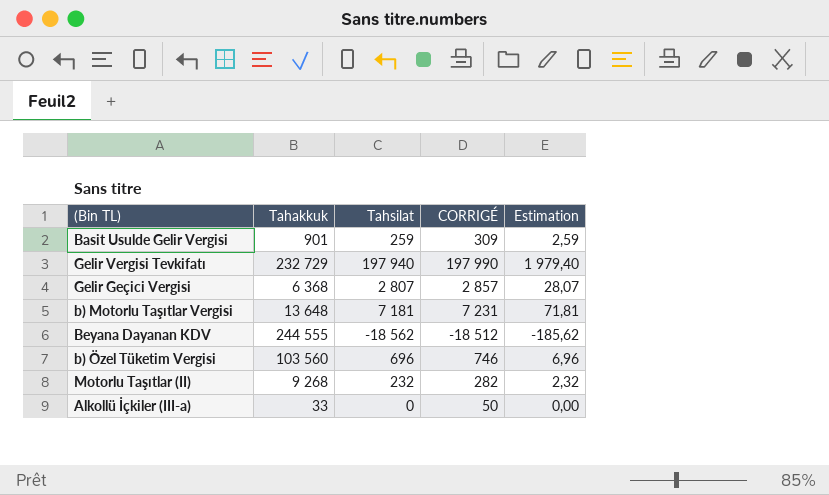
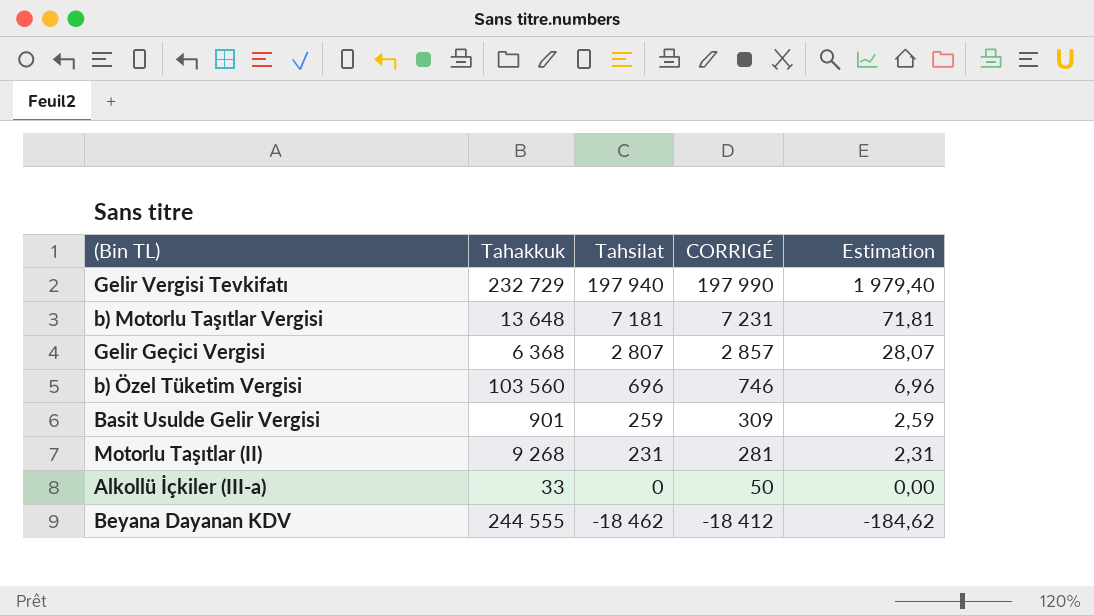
row order: none -> Tahsilat descending
Motorlu Taşıtlar (II) | Tahsilat: 232 -> 231
Motorlu Taşıtlar (II) | CORRIGÉ: 282 -> 281
Motorlu Taşıtlar (II) | Estimation: 2,32 -> 2,31
Beyana Dayanan KDV | Tahsilat: -18 562 -> -18 462
Beyana Dayanan KDV | CORRIGÉ: -18 512 -> -18 412
Beyana Dayanan KDV | Estimation: -185,62 -> -184,62

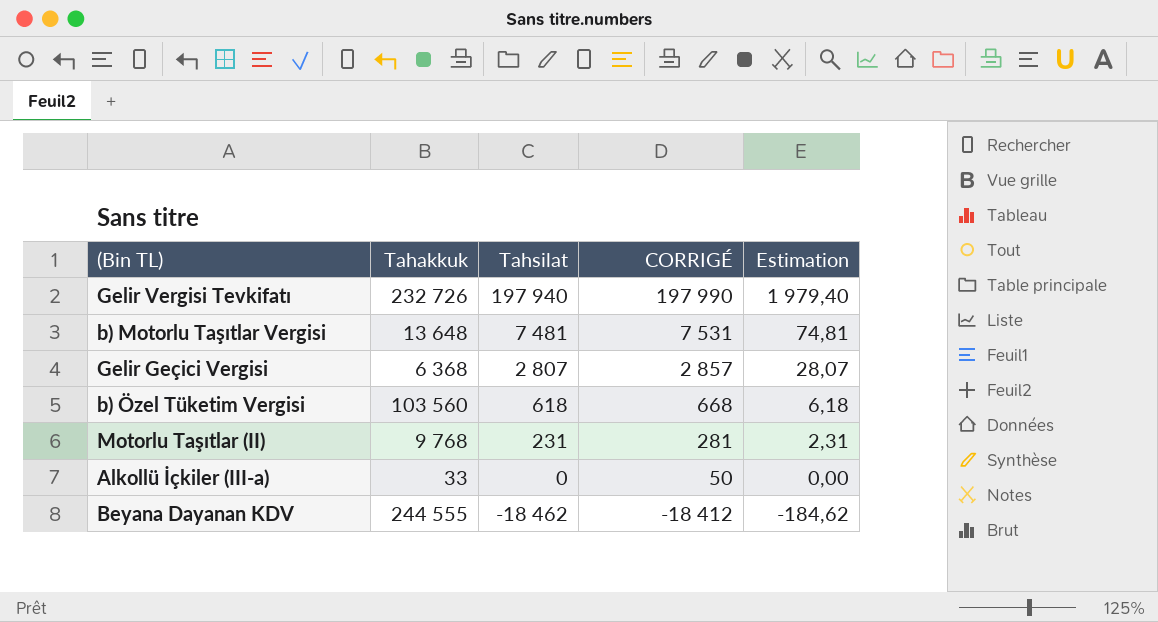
row Basit Usulde Gelir Vergisi: 901 | 259 | 309 | 2,59 -> none
Gelir Vergisi Tevkifatı | Tahakkuk: 232 729 -> 232 726
b) Motorlu Taşıtlar Vergisi | Tahsilat: 7 181 -> 7 481
b) Motorlu Taşıtlar Vergisi | CORRIGÉ: 7 231 -> 7 531
b) Motorlu Taşıtlar Vergisi | Estimation: 71,81 -> 74,81
b) Özel Tüketim Vergisi | Tahsilat: 696 -> 618
b) Özel Tüketim Vergisi | CORRIGÉ: 746 -> 668
b) Özel Tüketim Vergisi | Estimation: 6,96 -> 6,18
Motorlu Taşıtlar (II) | Tahakkuk: 9 268 -> 9 768

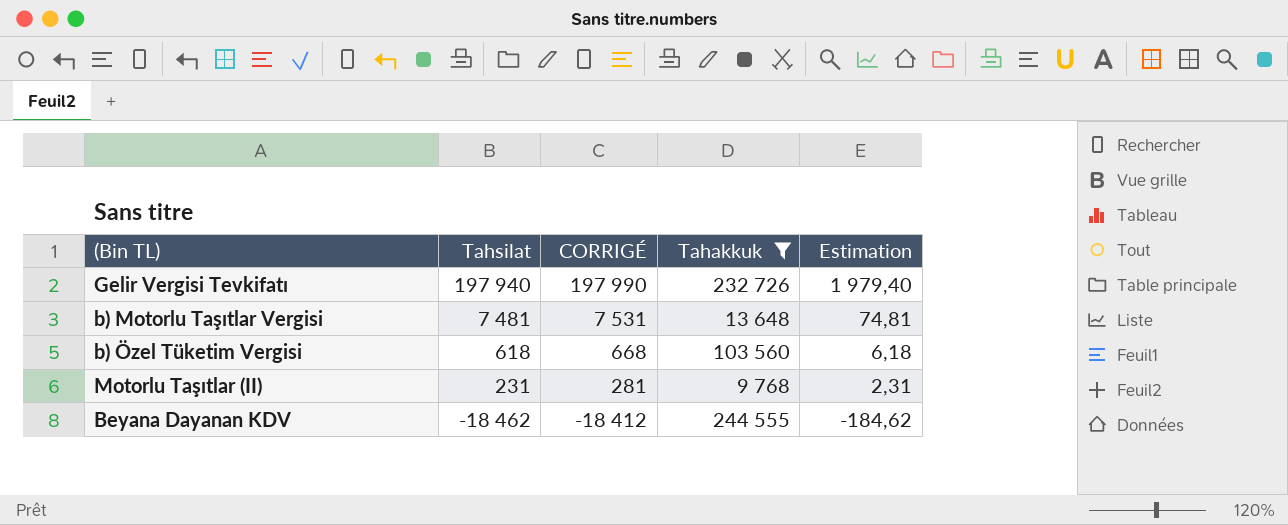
filter: none -> Tahakkuk >= 9 768
column Tahakkuk | position: 2 -> 4

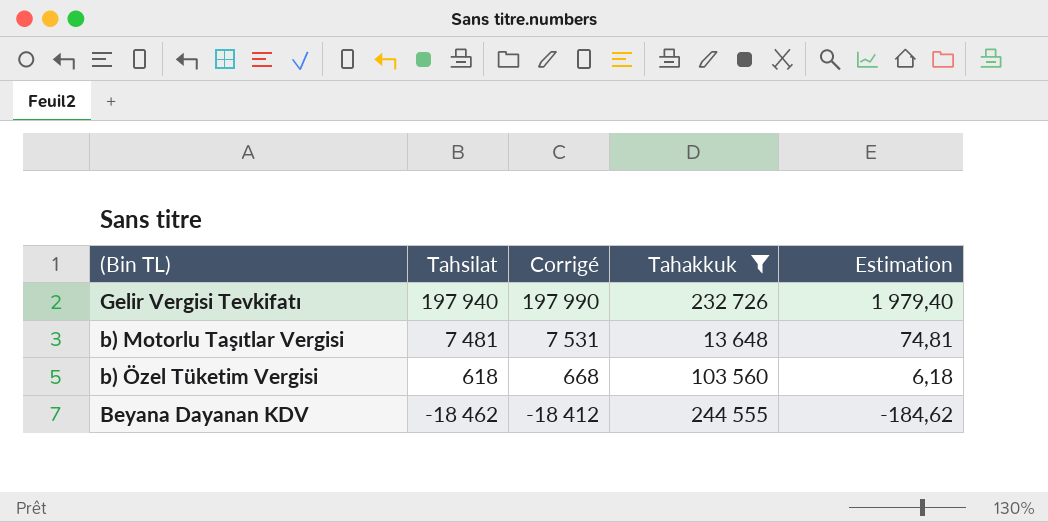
column name: CORRIGÉ -> Corrigé
row Motorlu Taşıtlar (II): 231 | 281 | 9 768 | 2,31 -> none

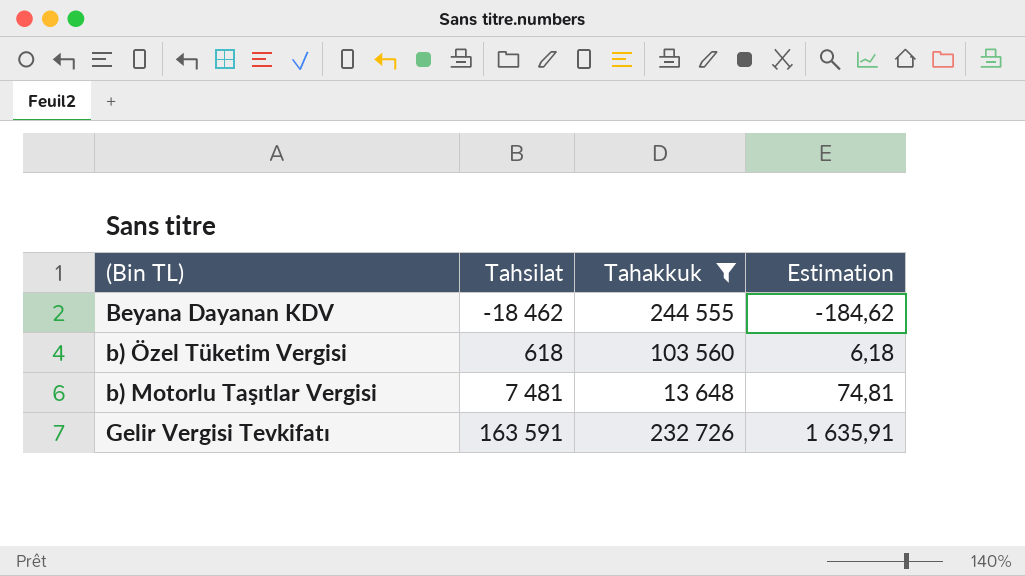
row order: Tahsilat descending -> Tahsilat ascending
column Corrigé | formula: [Tahsilat] + 50 -> none
Gelir Vergisi Tevkifatı | Tahsilat: 197 940 -> 163 591
Gelir Vergisi Tevkifatı | Estimation: 1 979,40 -> 1 635,91

